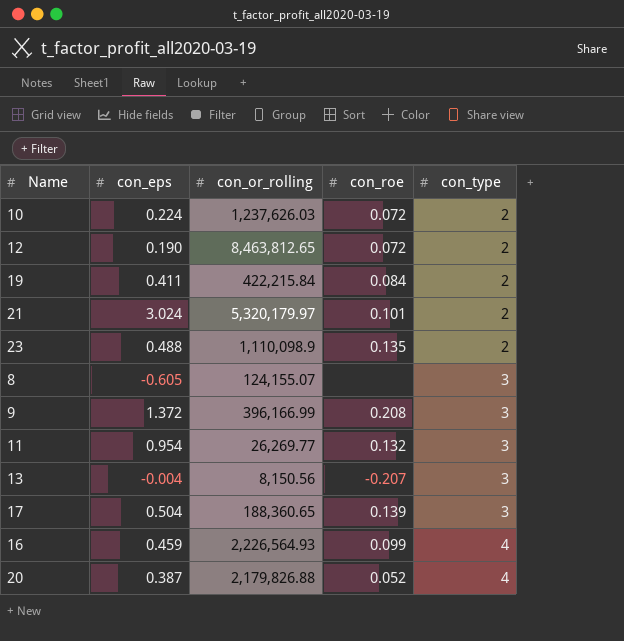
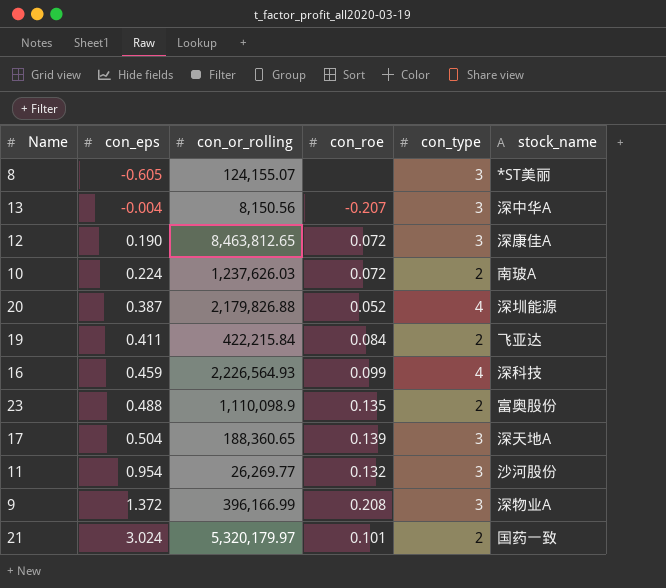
row order: con_type ascending -> con_eps ascending
column stock_name | position: none -> 6
12 | con_type: 2 -> 3

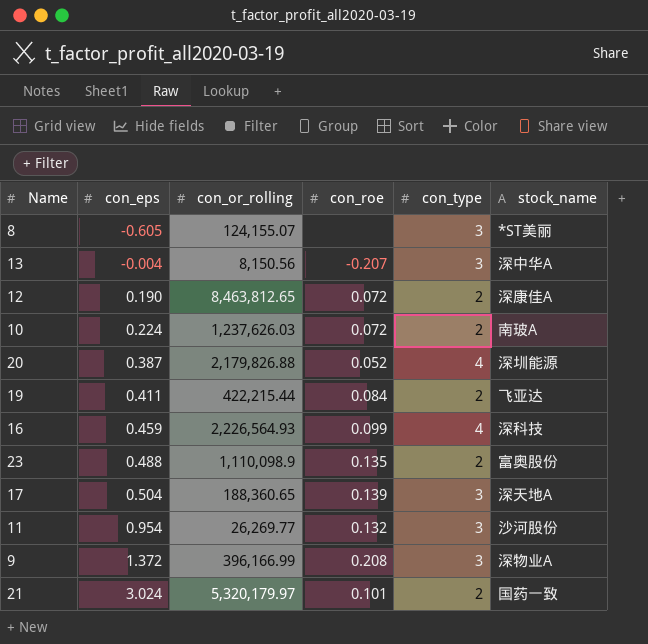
12 | con_type: 3 -> 2
19 | con_or_rolling: 422,215.84 -> 422,215.44

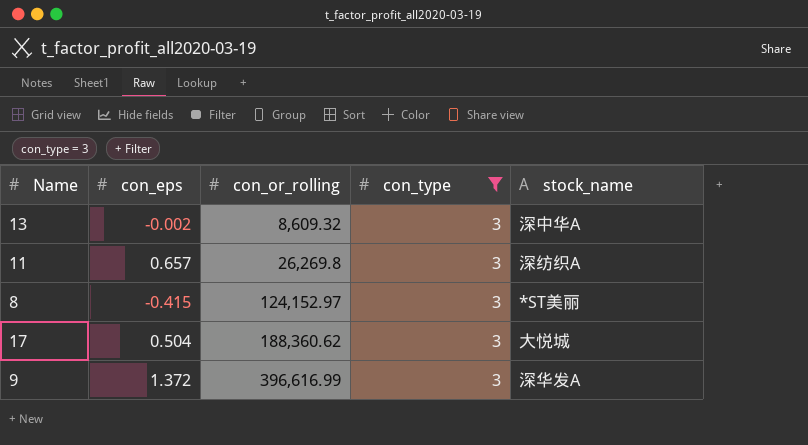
filter: none -> con_type = 3
row order: con_eps ascending -> con_or_rolling ascending
column con_roe | position: 4 -> none
13 | con_eps: -0.004 -> -0.002
13 | con_or_rolling: 8,150.56 -> 8,609.32
11 | con_eps: 0.954 -> 0.657
11 | con_or_rolling: 26,269.77 -> 26,269.8
11 | stock_name: 沙河股份 -> 深纺织A
8 | con_eps: -0.605 -> -0.415
8 | con_or_rolling: 124,155.07 -> 124,152.97
17 | con_or_rolling: 188,360.65 -> 188,360.62
17 | stock_name: 深天地A -> 大悦城
9 | con_or_rolling: 396,166.99 -> 396,616.99
9 | stock_name: 深物业A -> 深华发A

